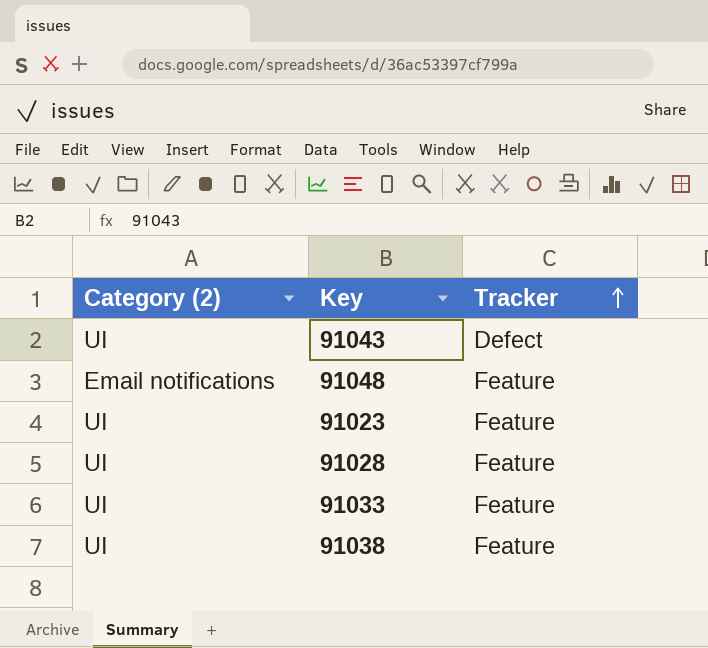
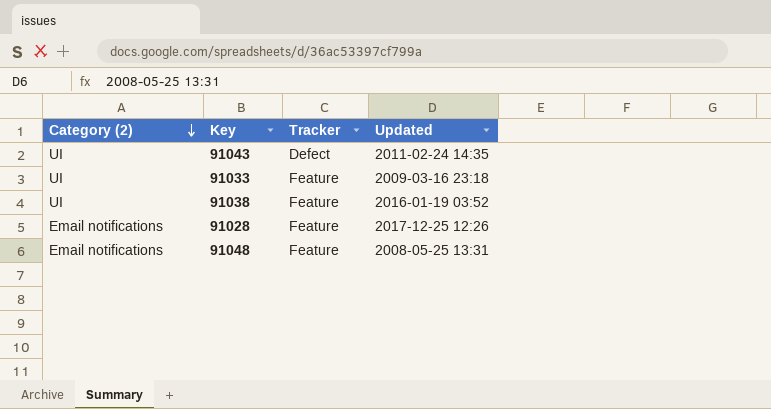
row order: Tracker ascending -> Category (2) descending
column Updated | position: none -> 4
row 91023: UI | Feature -> none
91028 | Category (2): UI -> Email notifications

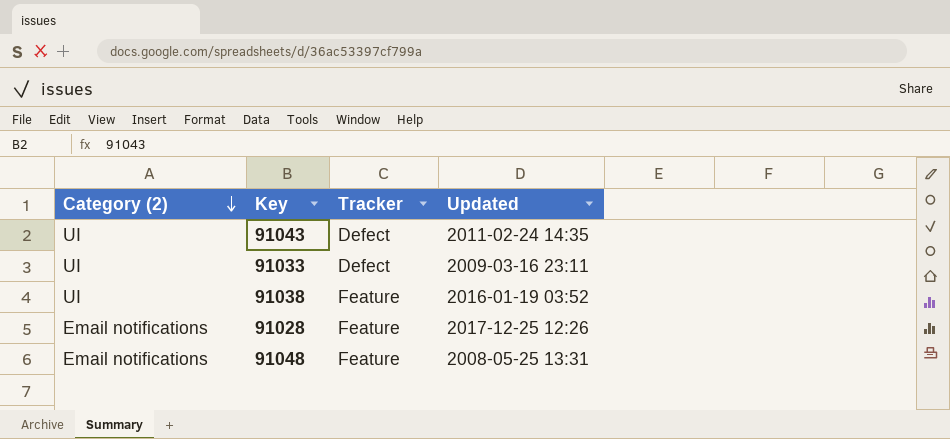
91033 | Tracker: Feature -> Defect
91033 | Updated: 2009-03-16 23:18 -> 2009-03-16 23:11

